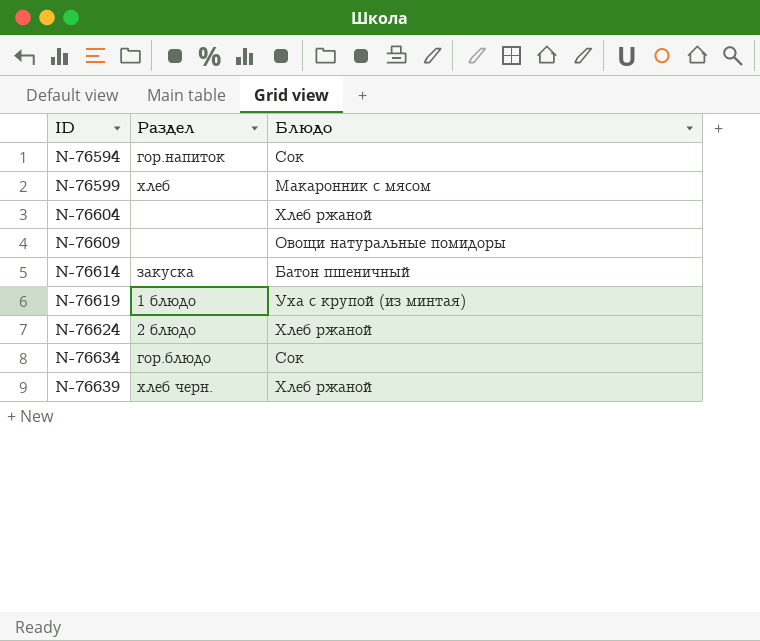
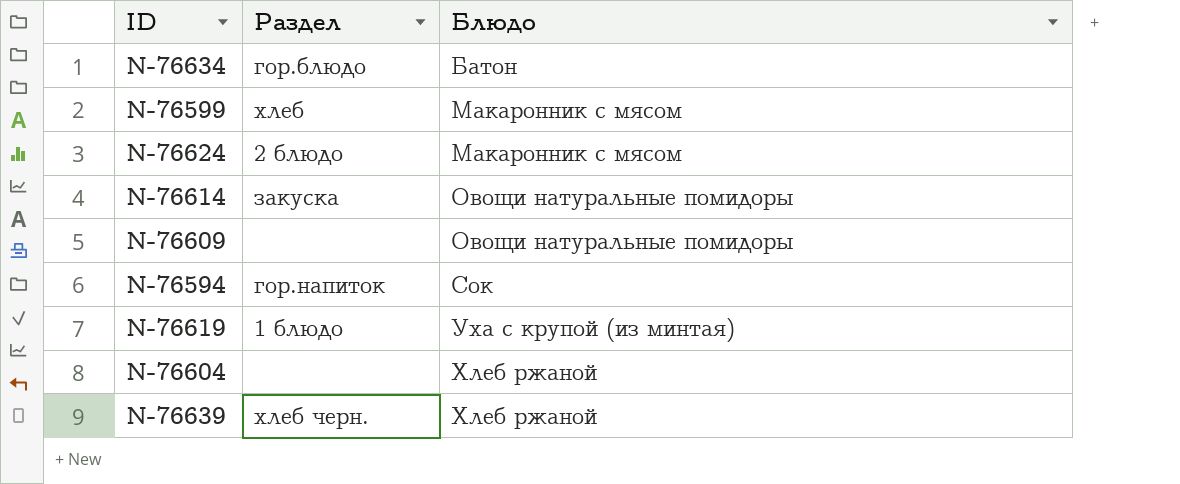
row order: ID ascending -> Блюдо ascending
N-76634 | Блюдо: Сок -> Батон
N-76624 | Блюдо: Хлеб ржаной -> Макаронник с мясом
N-76614 | Блюдо: Батон пшеничный -> Овощи натуральные помидоры

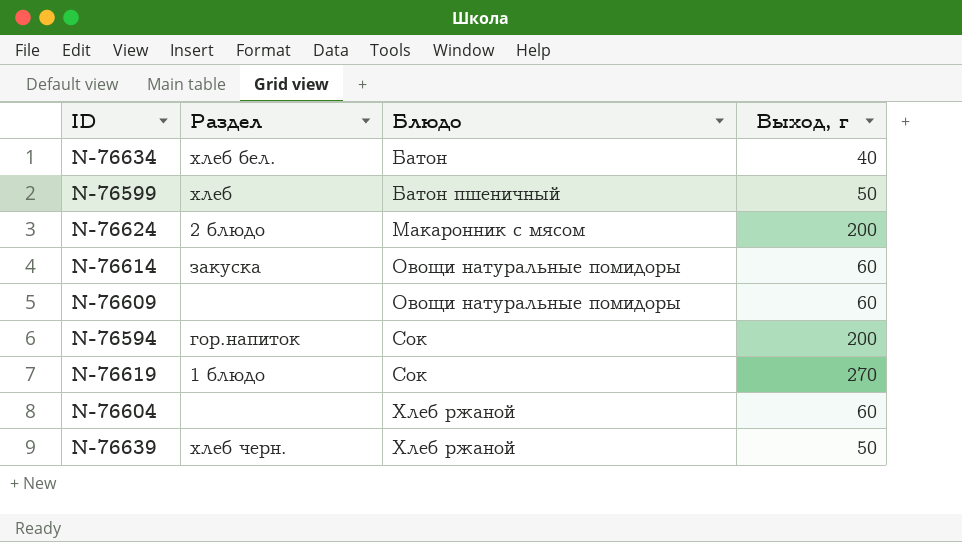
column Выход, г | position: none -> 4
N-76634 | Раздел: гор.блюдо -> хлеб бел.
N-76599 | Блюдо: Макаронник с мясом -> Батон пшеничный
N-76619 | Блюдо: Уха с крупой (из минтая) -> Сок

